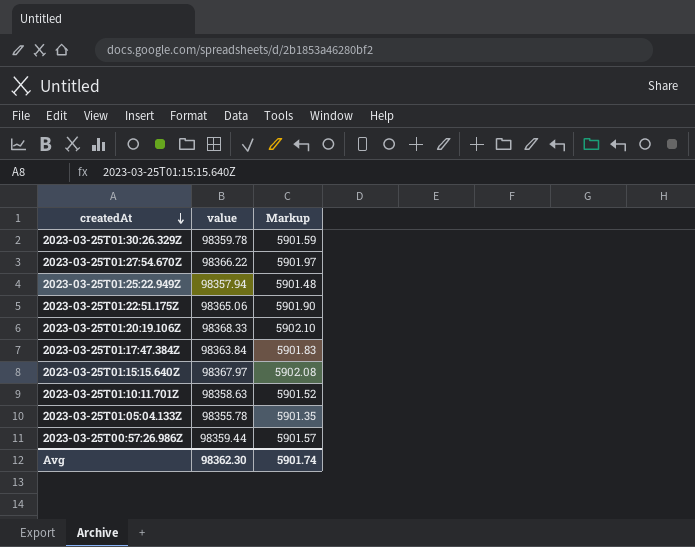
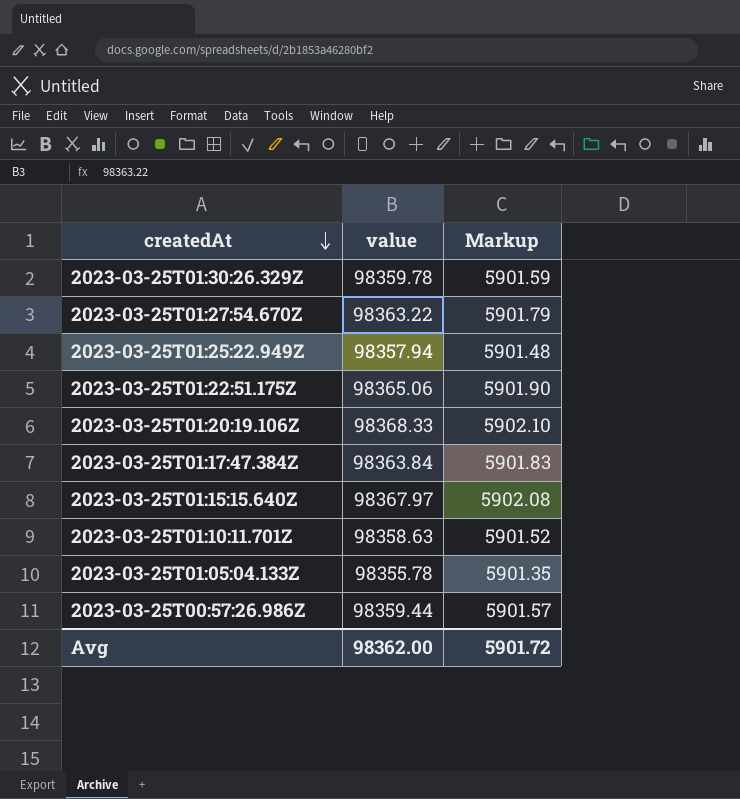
2023-03-25T01:27:54.670Z | value: 98366.22 -> 98363.22
2023-03-25T01:27:54.670Z | Markup: 5901.97 -> 5901.79
Avg | value: 98362.30 -> 98362.00
Avg | Markup: 5901.74 -> 5901.72

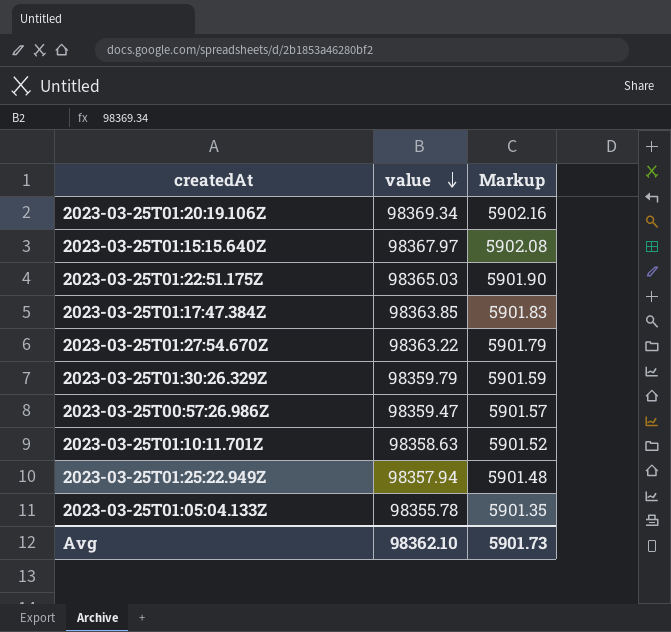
row order: createdAt descending -> value descending
2023-03-25T01:20:19.106Z | value: 98368.33 -> 98369.34
2023-03-25T01:20:19.106Z | Markup: 5902.10 -> 5902.16
2023-03-25T01:22:51.175Z | value: 98365.06 -> 98365.03
2023-03-25T01:17:47.384Z | value: 98363.84 -> 98363.85
2023-03-25T01:30:26.329Z | value: 98359.78 -> 98359.79
2023-03-25T00:57:26.986Z | value: 98359.44 -> 98359.47
Avg | value: 98362.00 -> 98362.10
Avg | Markup: 5901.72 -> 5901.73

